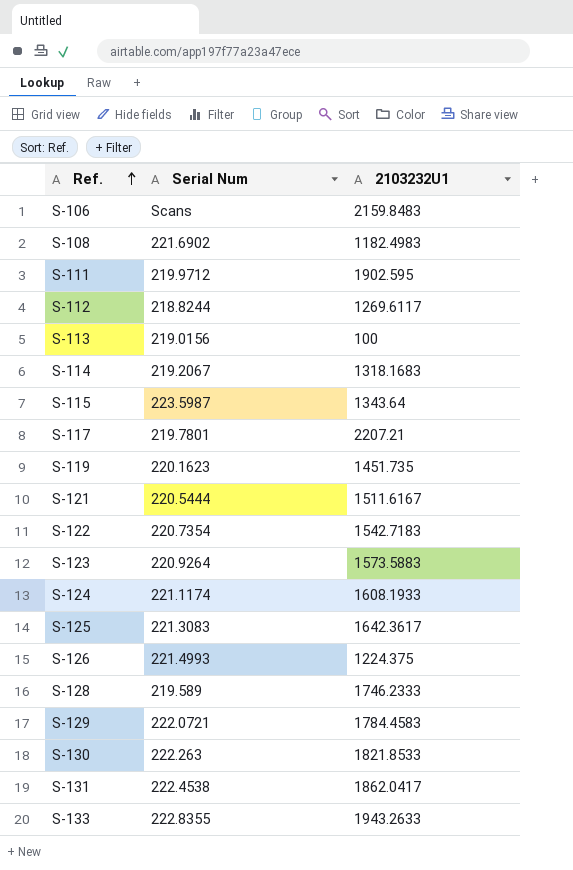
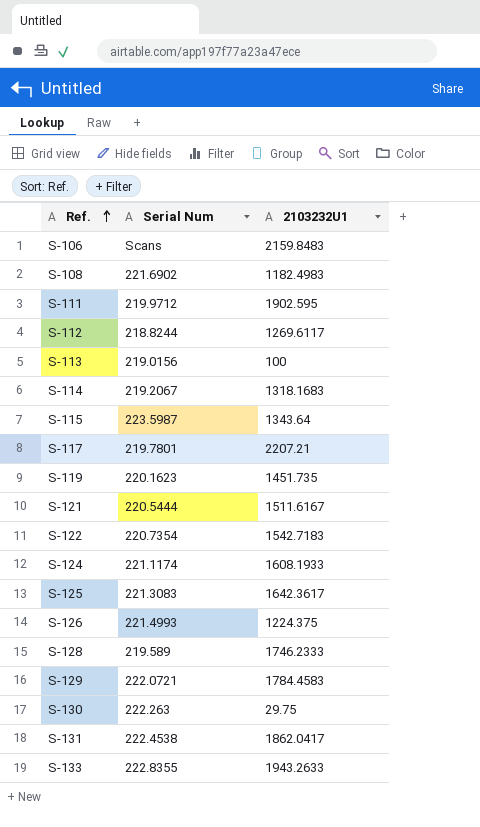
row S-123: 220.9264 | 1573.5883 -> none
S-130 | 2103232U1: 1821.8533 -> 29.75

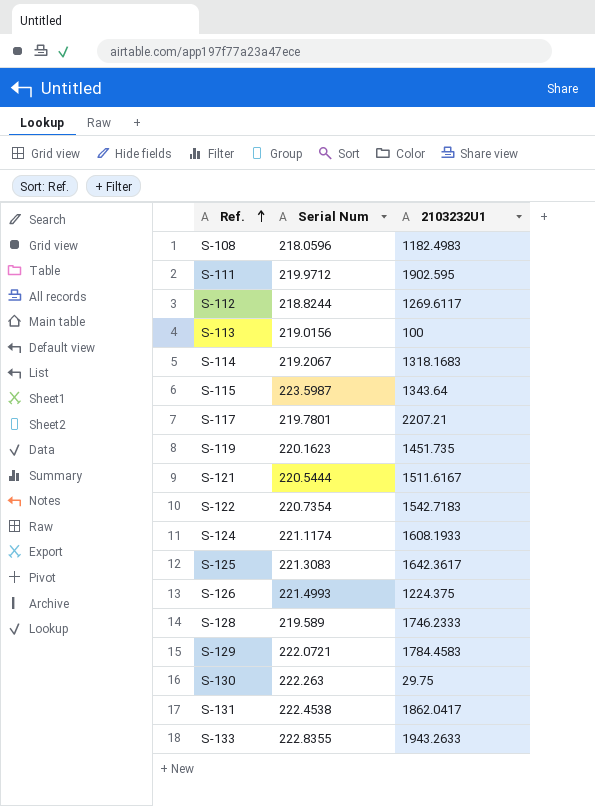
row S-106: Scans | 2159.8483 -> none
S-108 | Serial Num: 221.6902 -> 218.0596

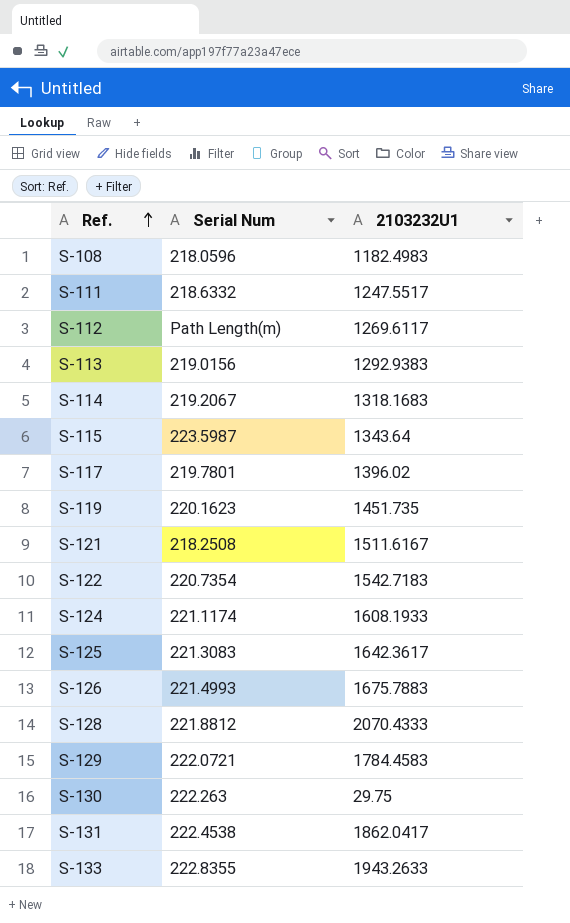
S-111 | Serial Num: 219.9712 -> 218.6332
S-111 | 2103232U1: 1902.595 -> 1247.5517
S-112 | Serial Num: 218.8244 -> Path Length(m)
S-113 | 2103232U1: 100 -> 1292.9383
S-117 | 2103232U1: 2207.21 -> 1396.02
S-121 | Serial Num: 220.5444 -> 218.2508
S-126 | 2103232U1: 1224.375 -> 1675.7883
S-128 | Serial Num: 219.589 -> 221.8812
S-128 | 2103232U1: 1746.2333 -> 2070.4333

